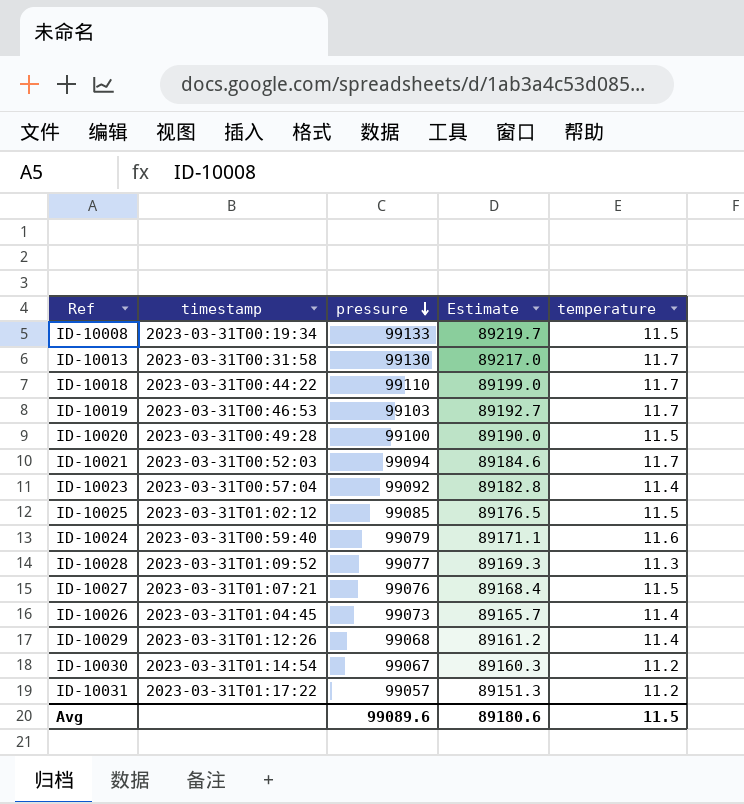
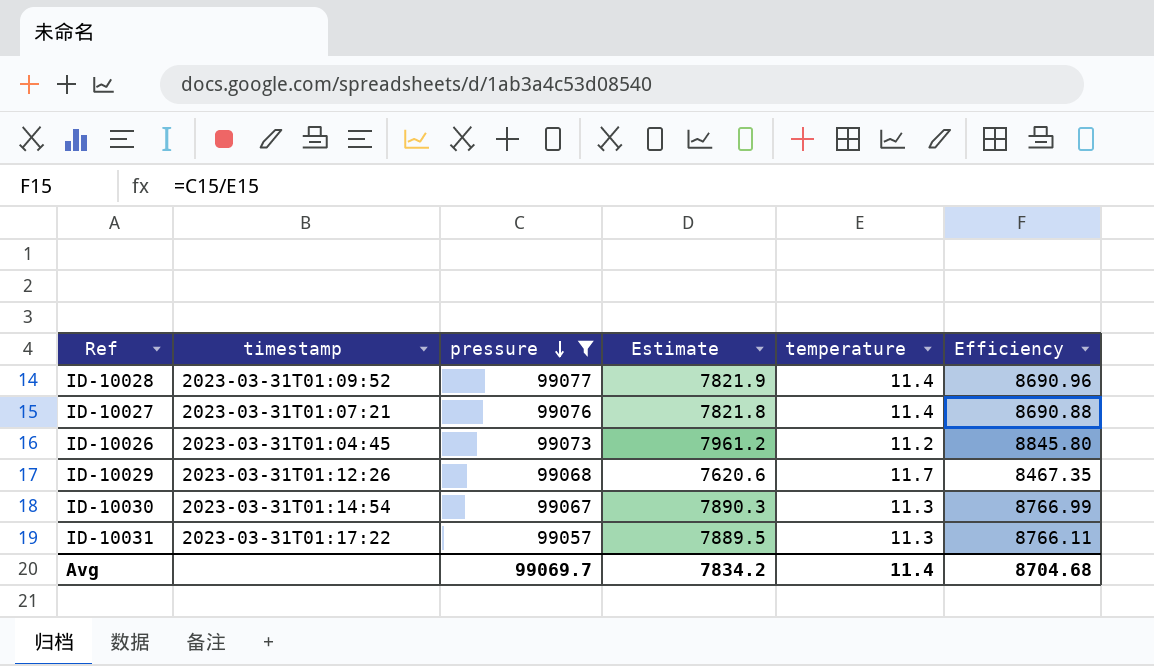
filter: none -> pressure <= 99077
column Estimate | formula: [pressure] * 0.9 -> [Efficiency] * 0.9
column Efficiency | formula: none -> [pressure] / [temperature]
ID-10028 | temperature: 11.3 -> 11.4
ID-10027 | temperature: 11.5 -> 11.4
ID-10026 | temperature: 11.4 -> 11.2
ID-10029 | temperature: 11.4 -> 11.7
ID-10030 | temperature: 11.2 -> 11.3
ID-10031 | temperature: 11.2 -> 11.3
Avg | pressure: 99089.6 -> 99069.7
Avg | Estimate: 89180.6 -> 7834.2
Avg | temperature: 11.5 -> 11.4

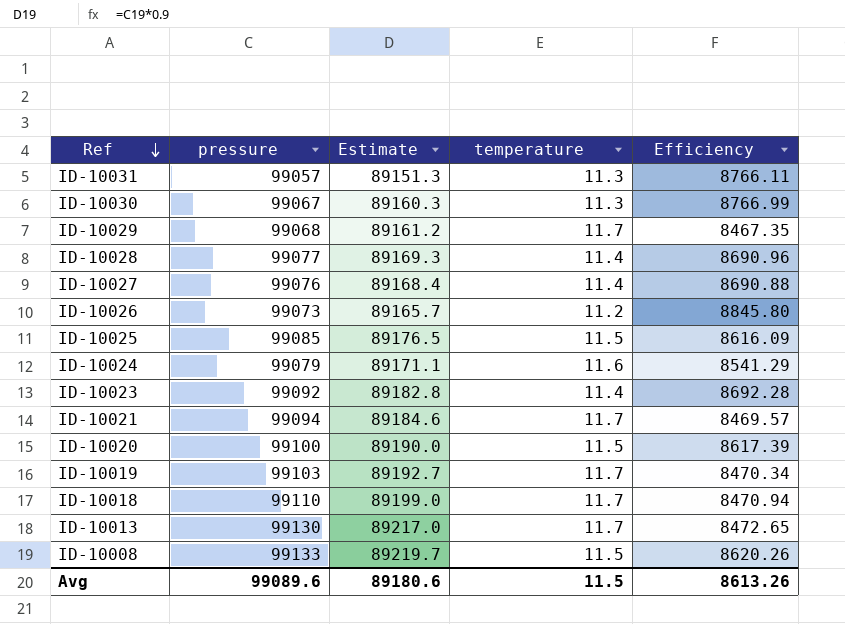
filter: pressure <= 99077 -> none
row order: pressure descending -> Ref descending
column timestamp | position: 2 -> none
column Estimate | formula: [Efficiency] * 0.9 -> [pressure] * 0.9
Avg | pressure: 99069.7 -> 99089.6
Avg | Estimate: 7834.2 -> 89180.6
Avg | temperature: 11.4 -> 11.5
Avg | Efficiency: 8704.68 -> 8613.26

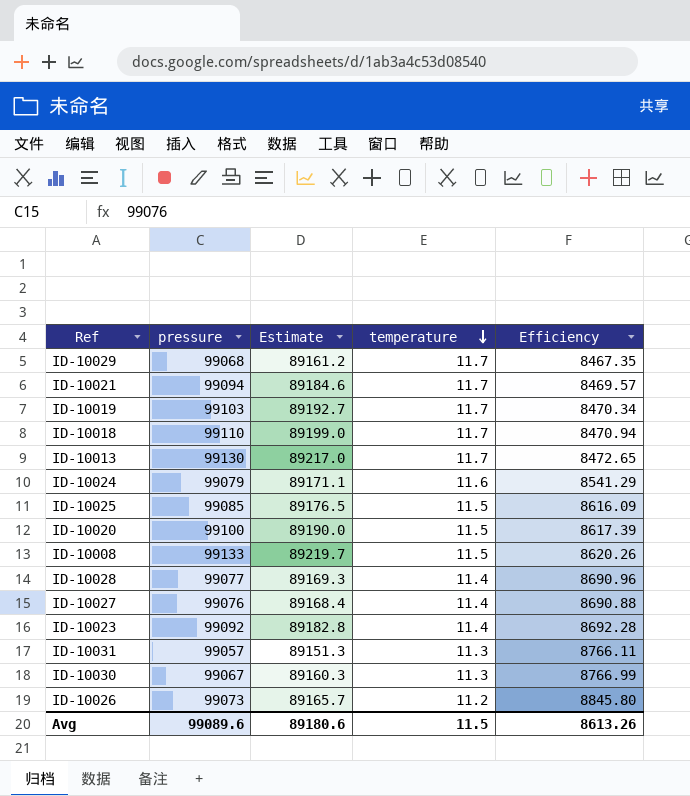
row order: Ref descending -> temperature descending

